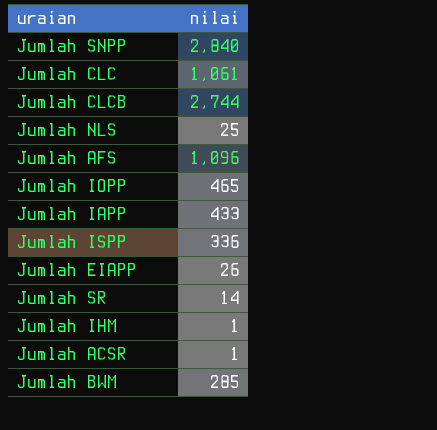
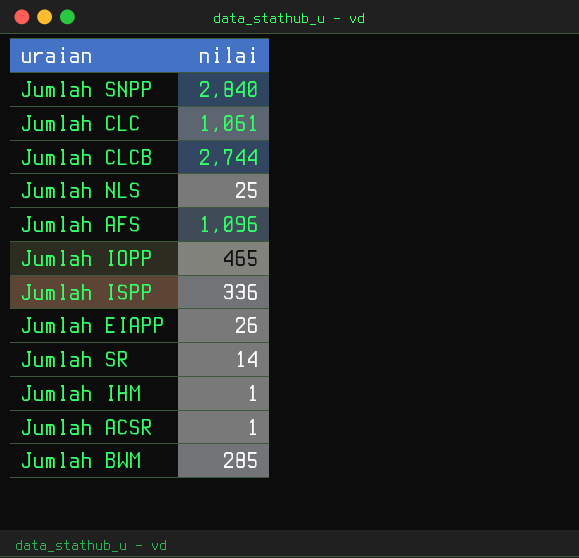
row Jumlah IAPP: 433 -> none

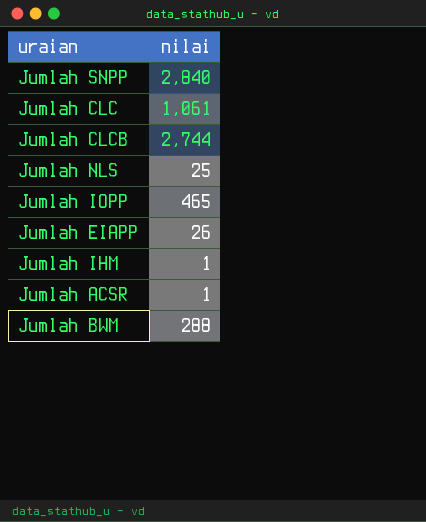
row Jumlah AFS: 1,096 -> none
row Jumlah ISPP: 336 -> none
row Jumlah SR: 14 -> none
Jumlah BWM | nilai: 285 -> 288

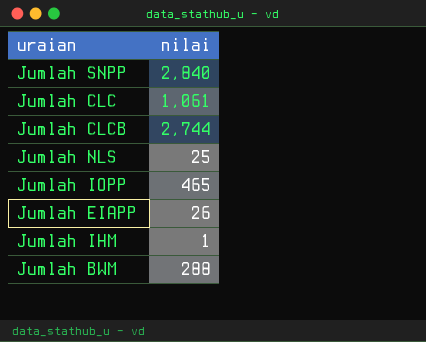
row Jumlah ACSR: 1 -> none

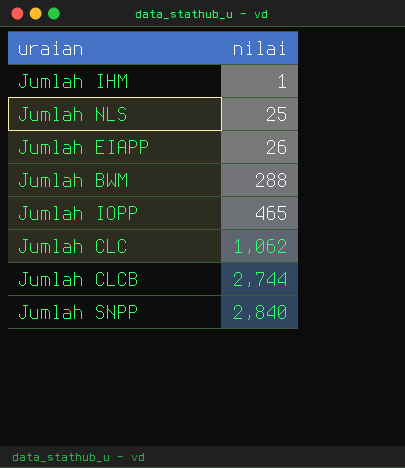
row order: none -> nilai ascending
Jumlah CLC | nilai: 1,061 -> 1,062

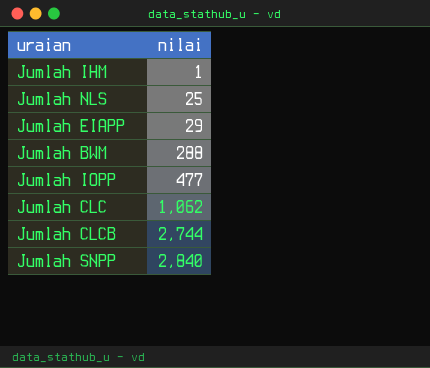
Jumlah EIAPP | nilai: 26 -> 29
Jumlah IOPP | nilai: 465 -> 477

